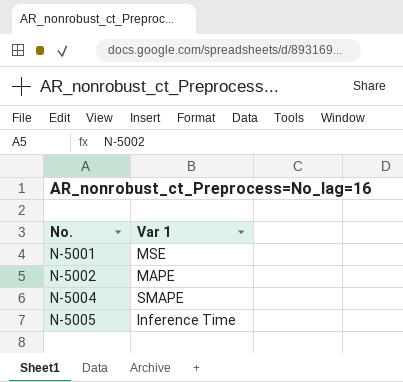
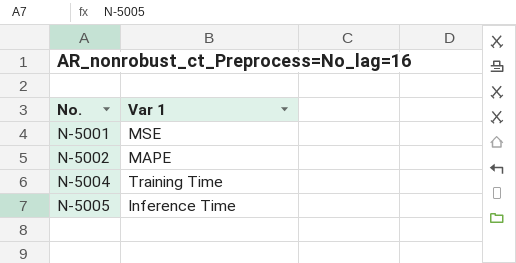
N-5004 | Var 1: SMAPE -> Training Time

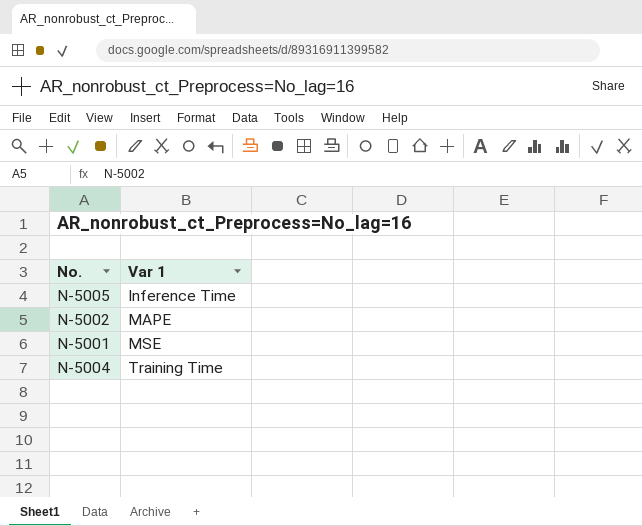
row order: No. ascending -> Var 1 ascending

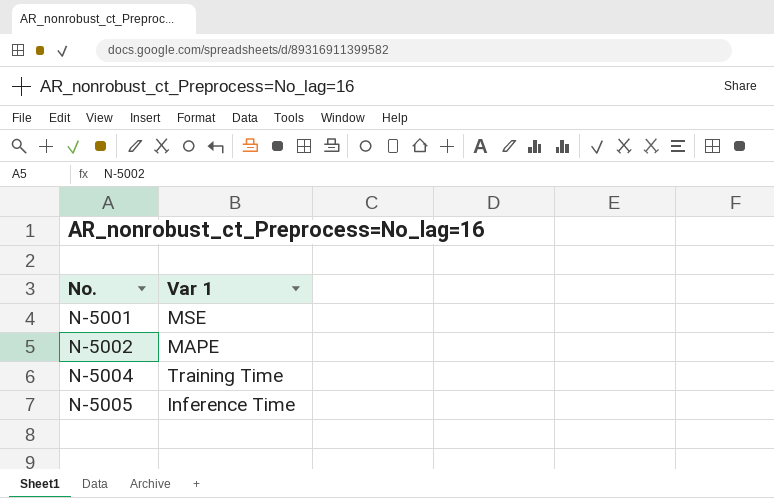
row order: Var 1 ascending -> No. ascending

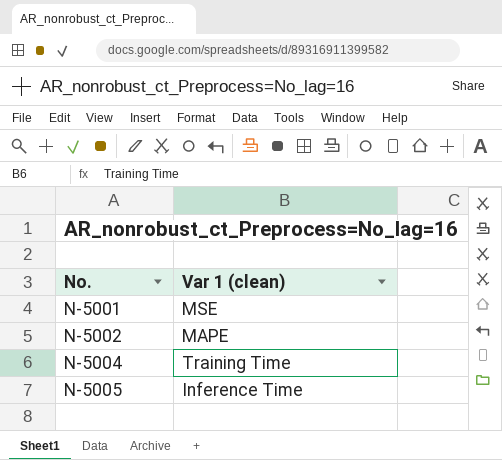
column name: Var 1 -> Var 1 (clean)

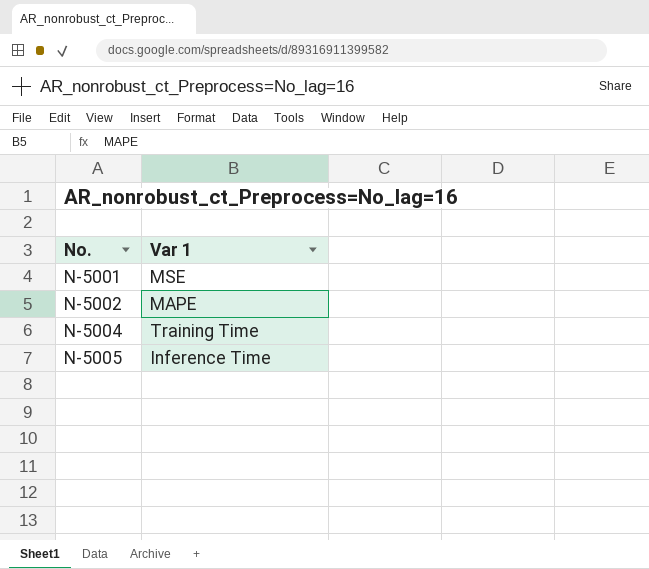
column name: Var 1 (clean) -> Var 1

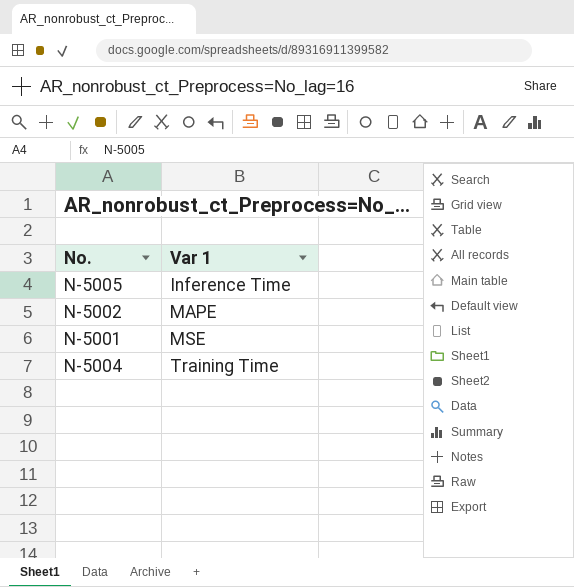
row order: No. ascending -> Var 1 ascending

